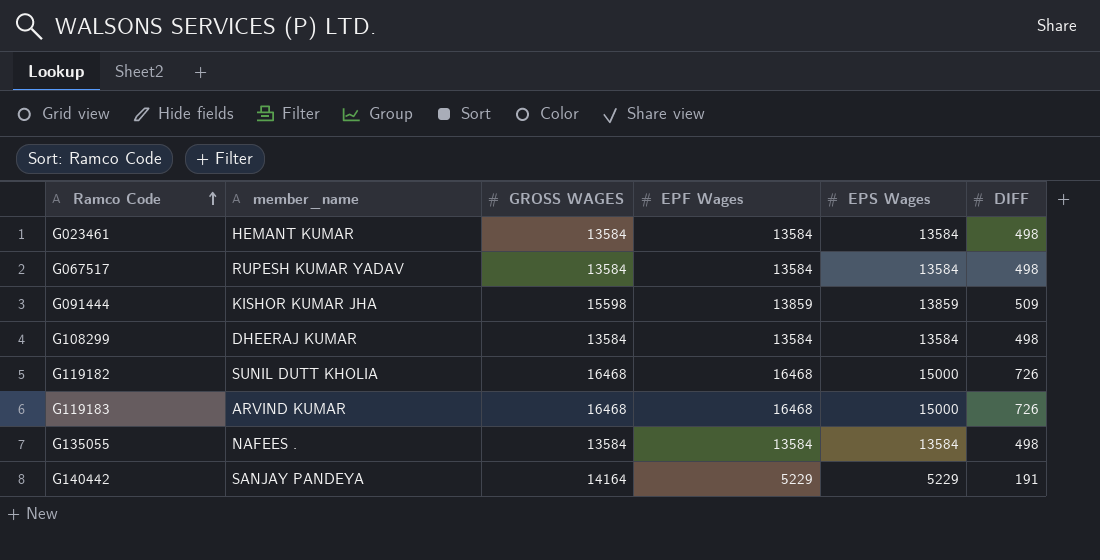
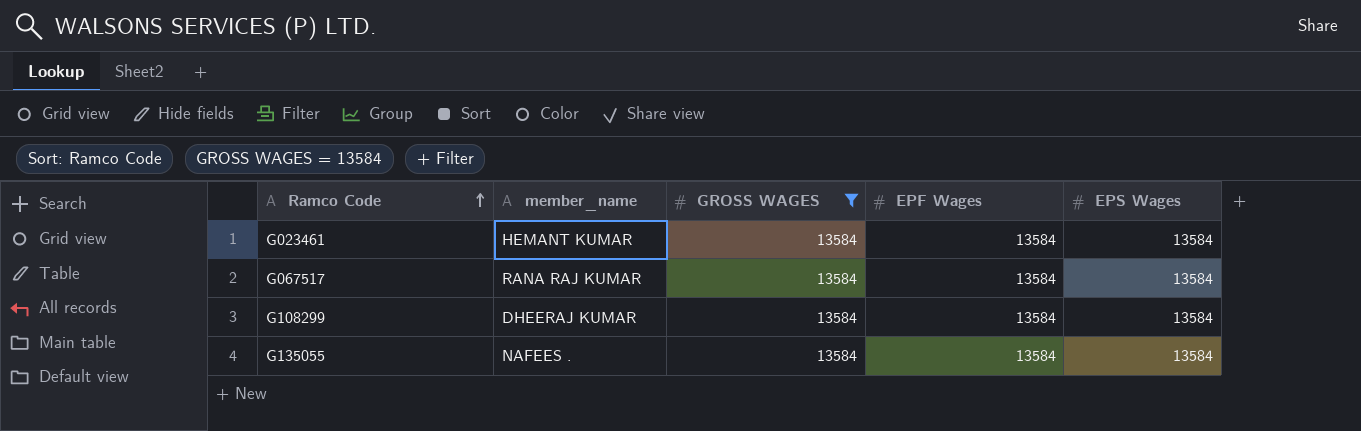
filter: none -> GROSS WAGES = 13584
column DIFF | position: 6 -> none
G067517 | member_name: RUPESH KUMAR YADAV -> RANA RAJ KUMAR

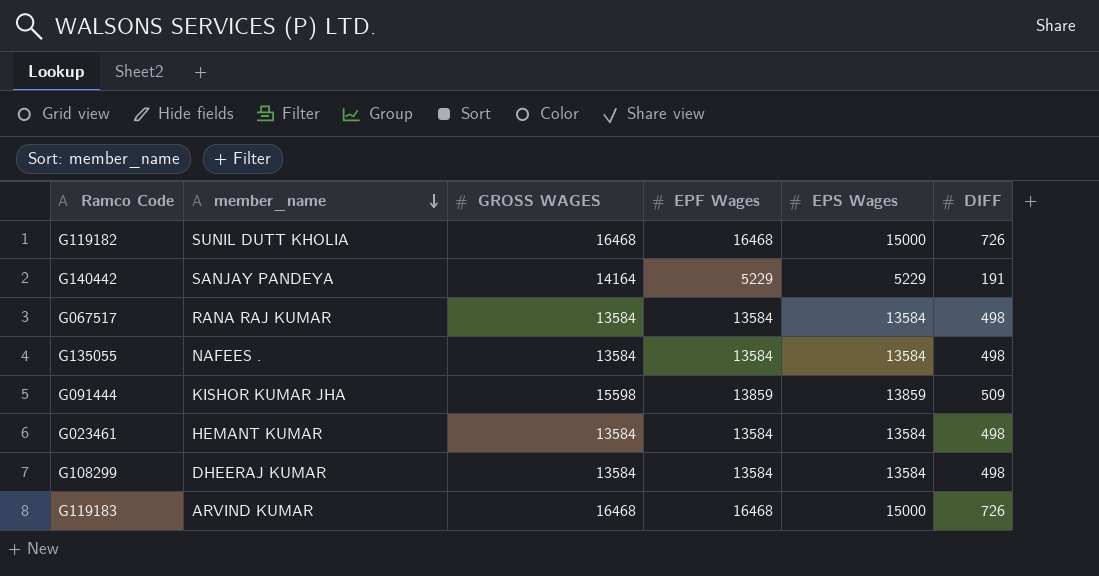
filter: GROSS WAGES = 13584 -> none
row order: Ramco Code ascending -> member_name descending
column DIFF | position: none -> 6

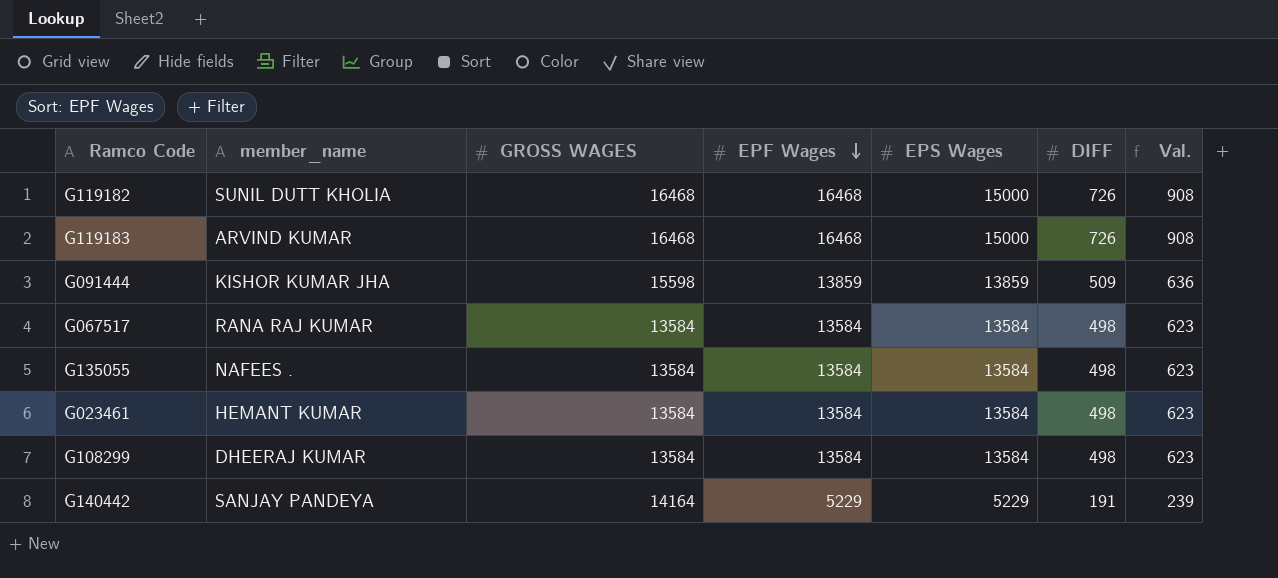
row order: member_name descending -> EPF Wages descending
column Val. | formula: none -> [DIFF] * 1.25

